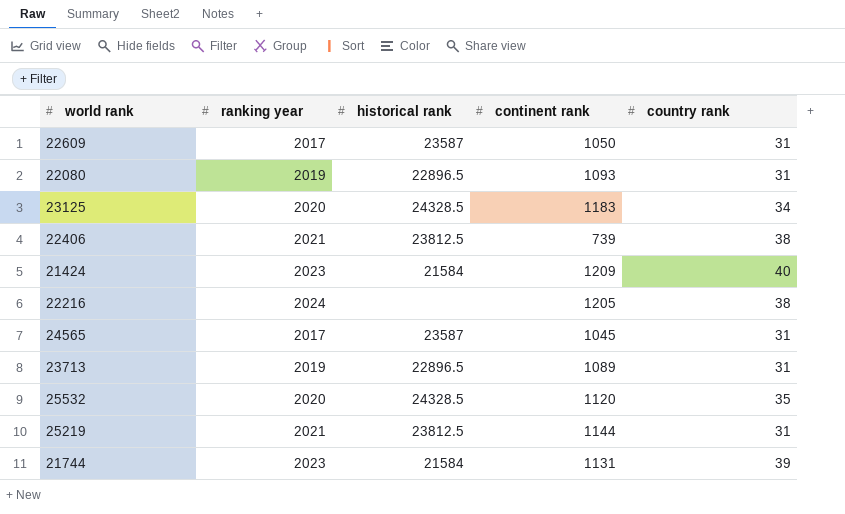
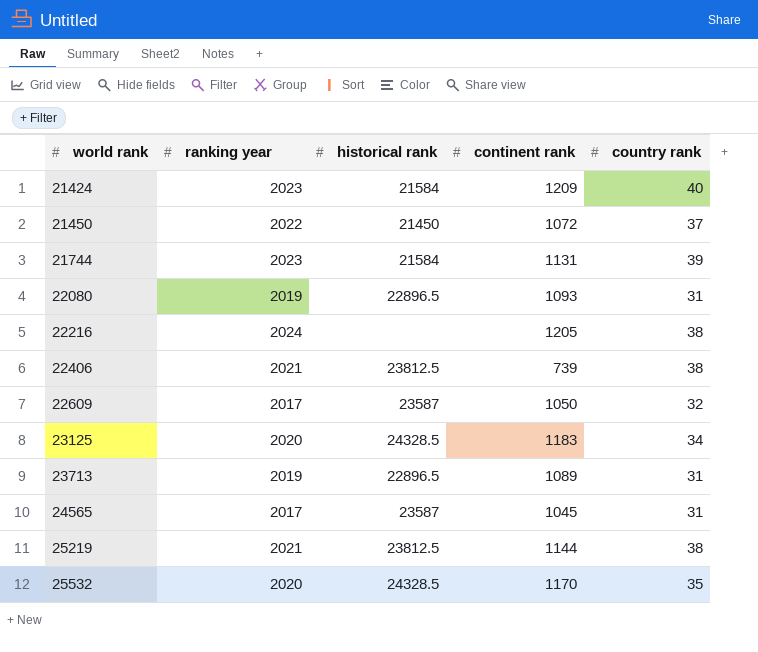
row order: none -> world rank ascending
row 21450: none -> 2022 | 21450 | 1072 | 37
22609 | country rank: 31 -> 32
25219 | country rank: 31 -> 38
25532 | continent rank: 1120 -> 1170

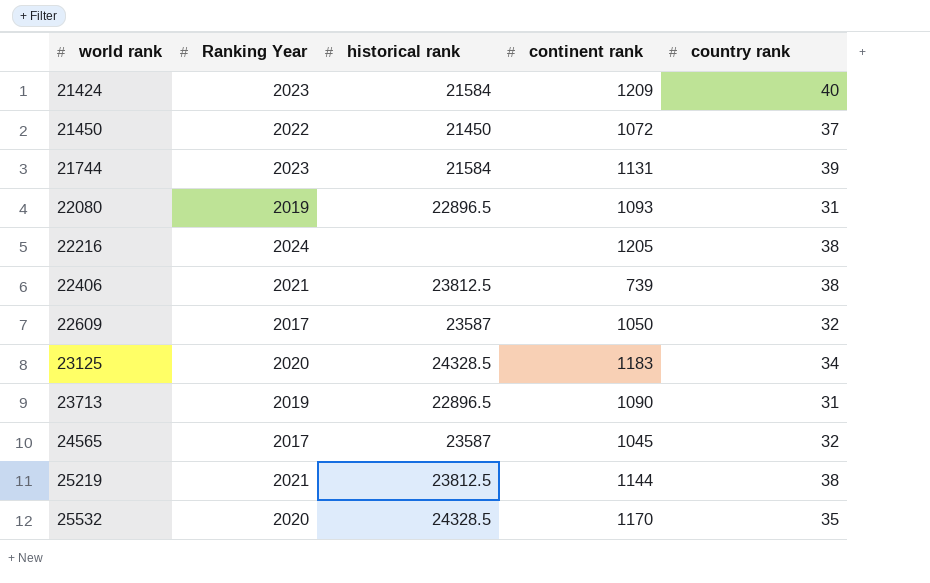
column name: ranking year -> Ranking Year
23713 | continent rank: 1089 -> 1090
24565 | country rank: 31 -> 32

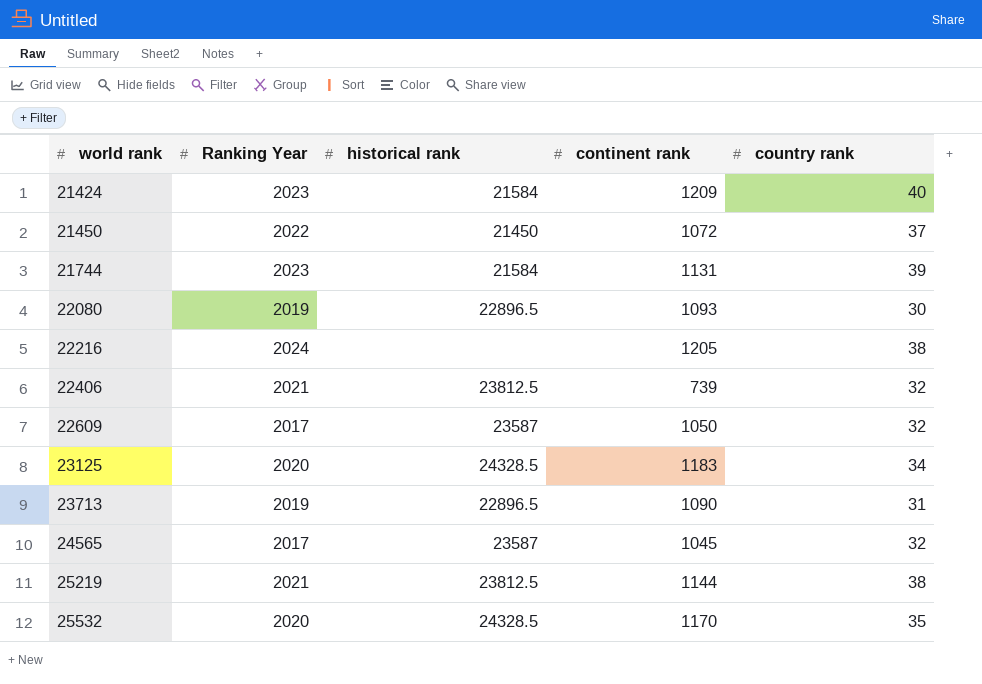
22080 | country rank: 31 -> 30
22406 | country rank: 38 -> 32

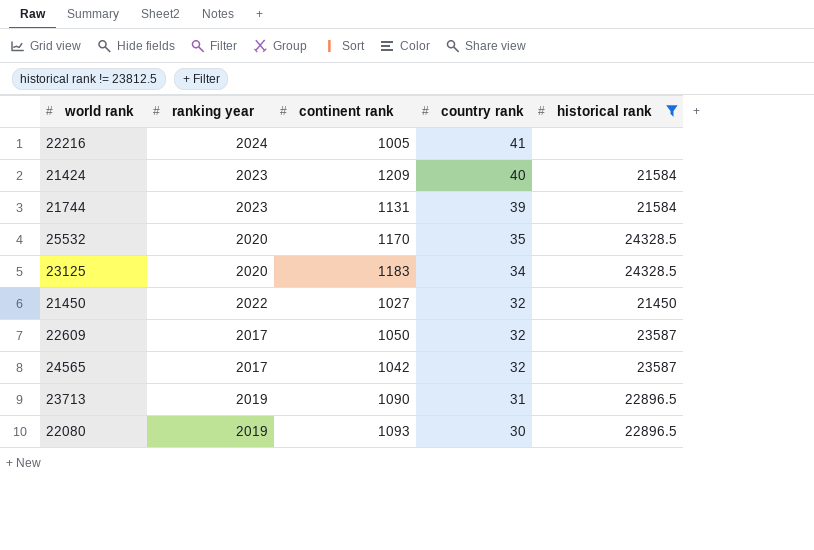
filter: none -> historical rank != 23812.5
row order: world rank ascending -> country rank descending
column name: Ranking Year -> ranking year
column historical rank | position: 3 -> 5
22216 | continent rank: 1205 -> 1005
22216 | country rank: 38 -> 41
21450 | continent rank: 1072 -> 1027
21450 | country rank: 37 -> 32
24565 | continent rank: 1045 -> 1042

